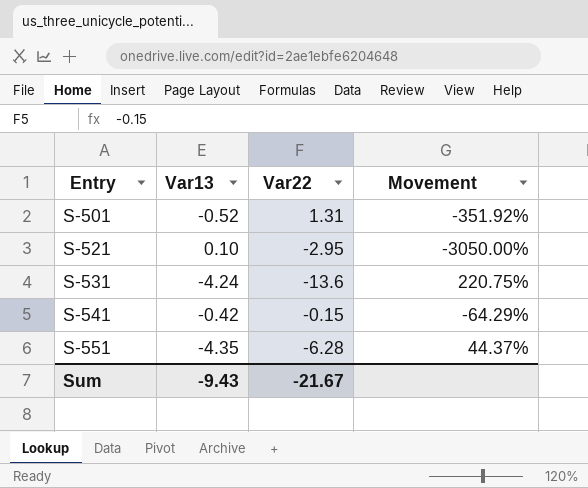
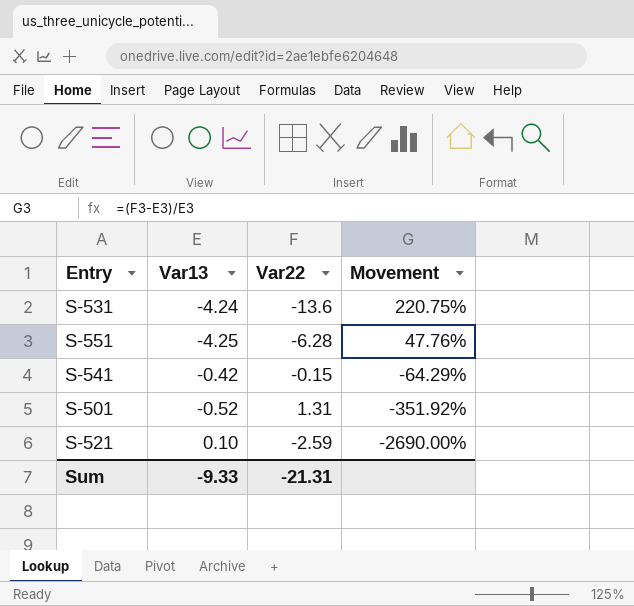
row order: Entry ascending -> Movement descending
S-551 | Var13: -4.35 -> -4.25
S-551 | Movement: 44.37% -> 47.76%
S-521 | Var22: -2.95 -> -2.59
S-521 | Movement: -3050.00% -> -2690.00%
Sum | Var13: -9.43 -> -9.33
Sum | Var22: -21.67 -> -21.31

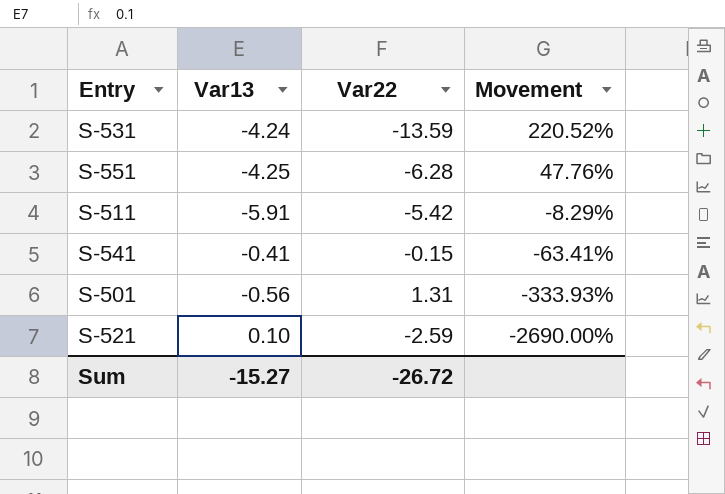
S-531 | Var22: -13.6 -> -13.59
S-531 | Movement: 220.75% -> 220.52%
row S-511: none -> -5.91 | -5.42 | -8.29%
S-541 | Var13: -0.42 -> -0.41
S-541 | Movement: -64.29% -> -63.41%
S-501 | Var13: -0.52 -> -0.56
S-501 | Movement: -351.92% -> -333.93%
Sum | Var13: -9.33 -> -15.27
Sum | Var22: -21.31 -> -26.72

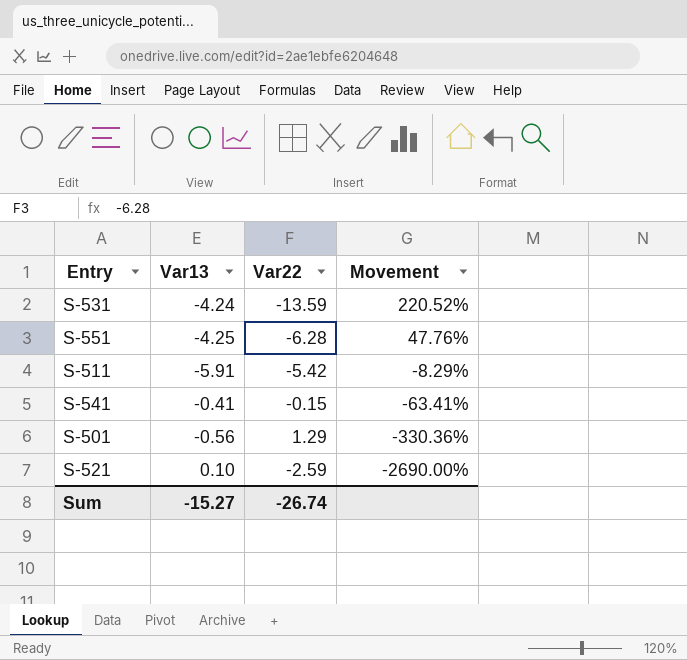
S-501 | Var22: 1.31 -> 1.29
S-501 | Movement: -333.93% -> -330.36%
Sum | Var22: -26.72 -> -26.74

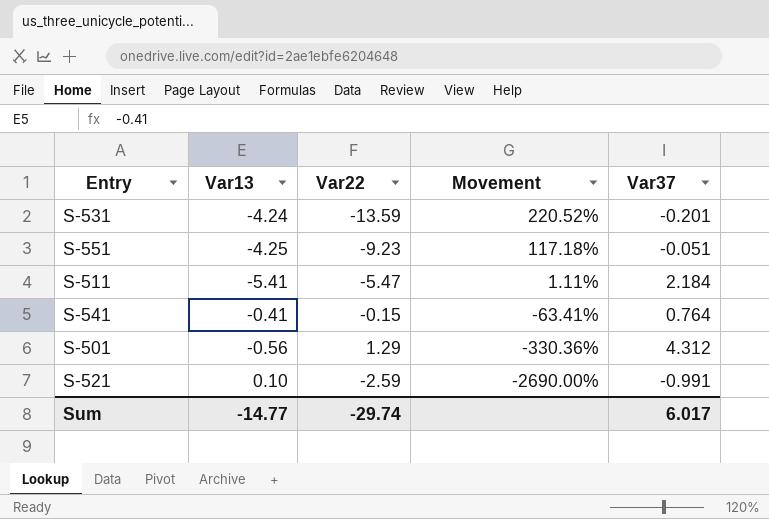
column Var37 | position: none -> 5
S-551 | Var22: -6.28 -> -9.23
S-551 | Movement: 47.76% -> 117.18%
S-511 | Var13: -5.91 -> -5.41
S-511 | Var22: -5.42 -> -5.47
S-511 | Movement: -8.29% -> 1.11%
Sum | Var13: -15.27 -> -14.77
Sum | Var22: -26.74 -> -29.74

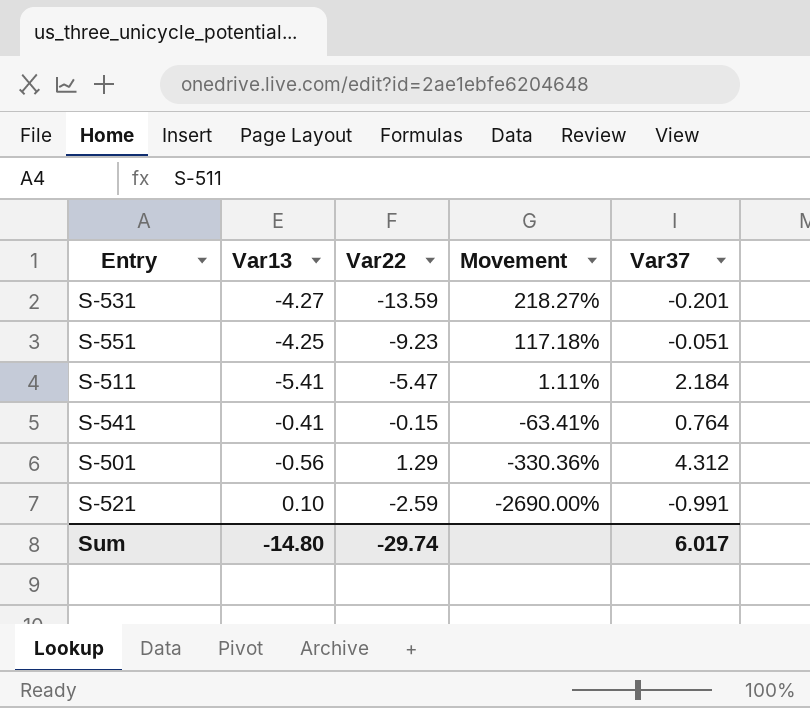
S-531 | Var13: -4.24 -> -4.27
S-531 | Movement: 220.52% -> 218.27%
Sum | Var13: -14.77 -> -14.80

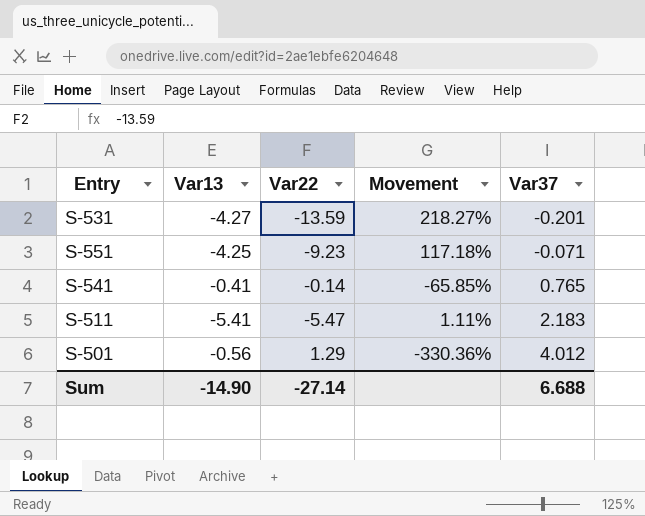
row order: Movement descending -> Var37 ascending
row S-521: 0.10 | -2.59 | -2690.00% | -0.991 -> none
S-551 | Var37: -0.051 -> -0.071
S-541 | Var22: -0.15 -> -0.14
S-541 | Movement: -63.41% -> -65.85%
S-541 | Var37: 0.764 -> 0.765
S-511 | Var37: 2.184 -> 2.183
S-501 | Var37: 4.312 -> 4.012
Sum | Var13: -14.80 -> -14.90
Sum | Var22: -29.74 -> -27.14
Sum | Var37: 6.017 -> 6.688

